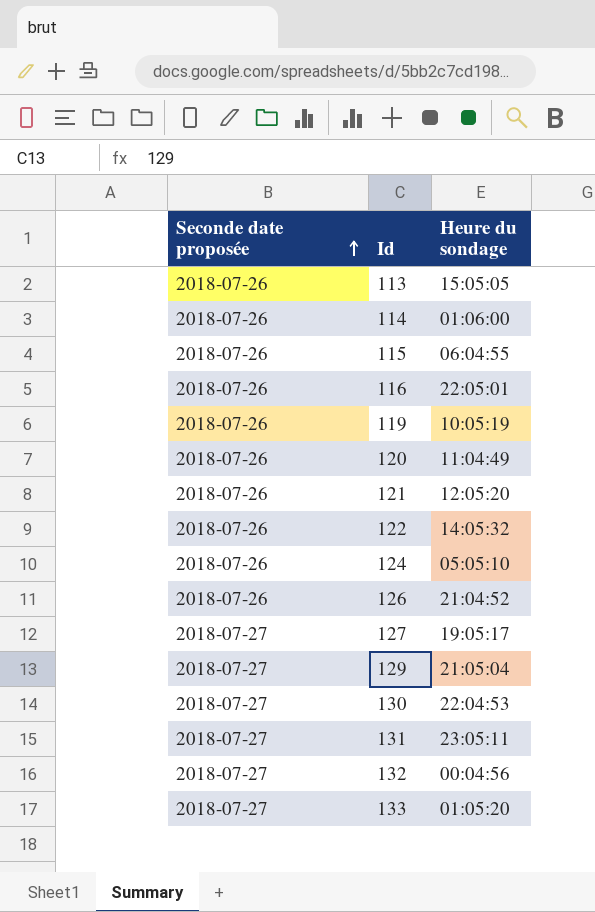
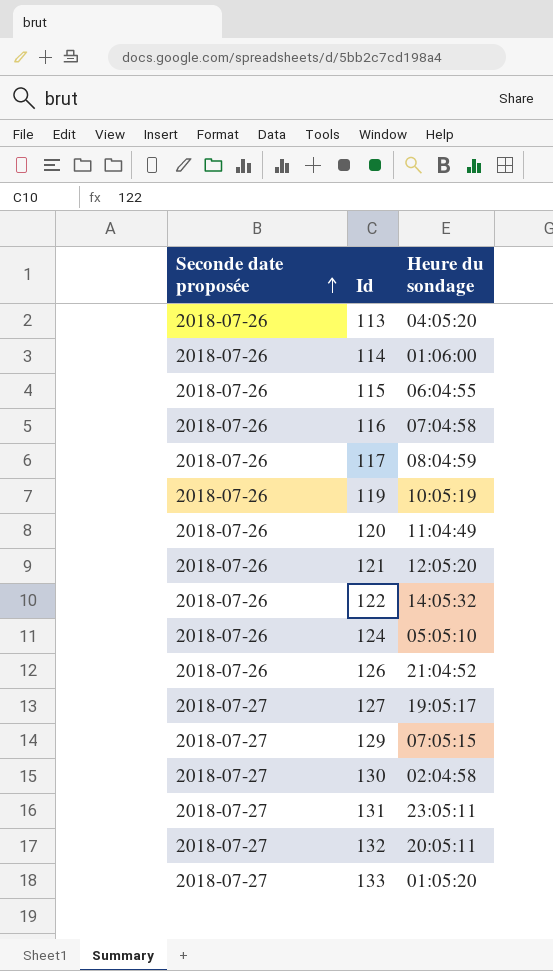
113 | Heure du sondage: 15:05:05 -> 04:05:20
116 | Heure du sondage: 22:05:01 -> 07:04:58
row 117: none -> 2018-07-26 | 08:04:59
129 | Heure du sondage: 21:05:04 -> 07:05:15
130 | Heure du sondage: 22:04:53 -> 02:04:58
132 | Heure du sondage: 00:04:56 -> 20:05:11

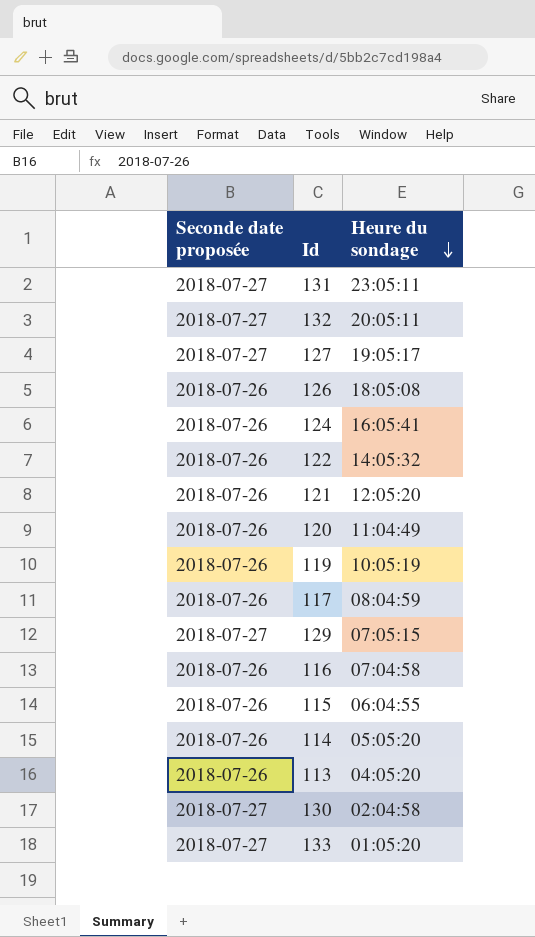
row order: Seconde date proposée ascending -> Heure du sondage descending
126 | Heure du sondage: 21:04:52 -> 18:05:08
124 | Heure du sondage: 05:05:10 -> 16:05:41
114 | Heure du sondage: 01:06:00 -> 05:05:20

